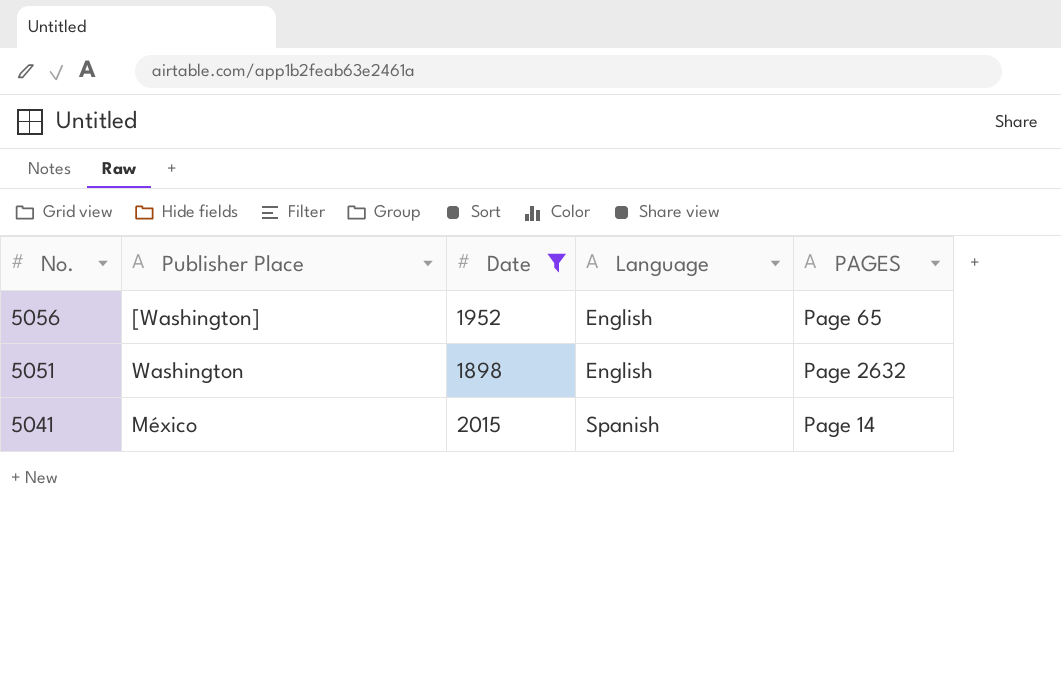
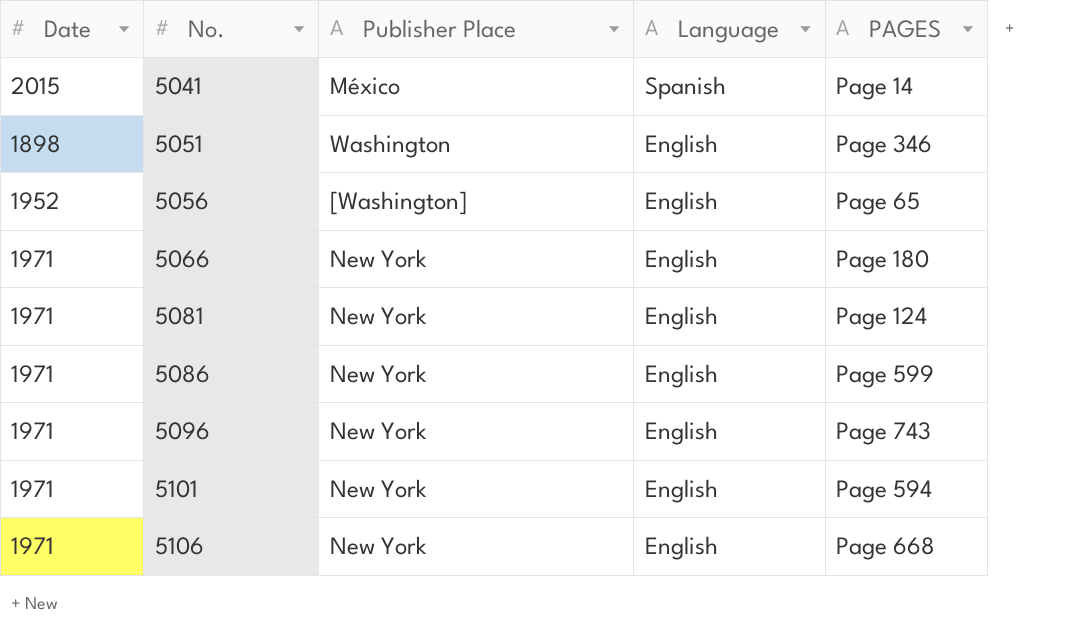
filter: Date != 1971 -> none
row order: No. descending -> No. ascending
column Date | position: 3 -> 1
5051 | PAGES: Page 2632 -> Page 346

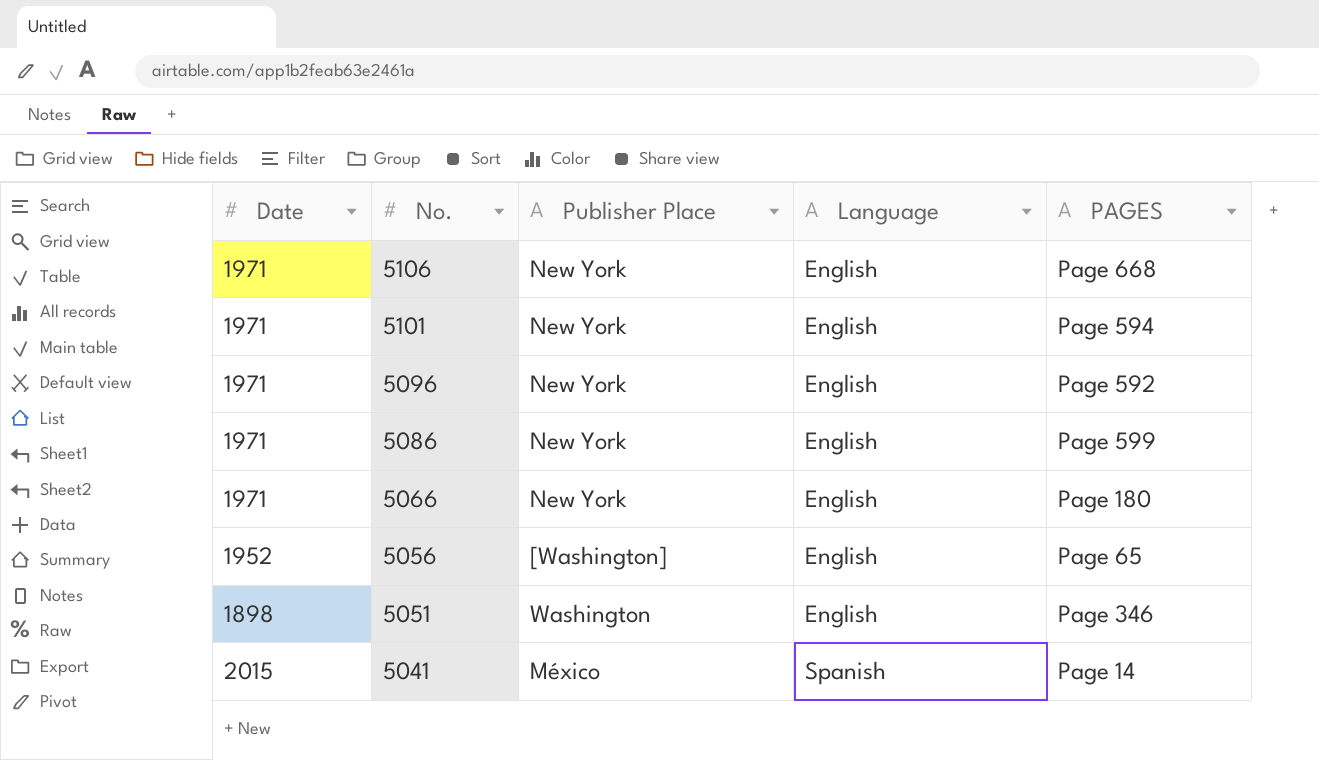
row order: No. ascending -> No. descending
row 5081: 1971 | New York | English | Page 124 -> none
5096 | PAGES: Page 743 -> Page 592

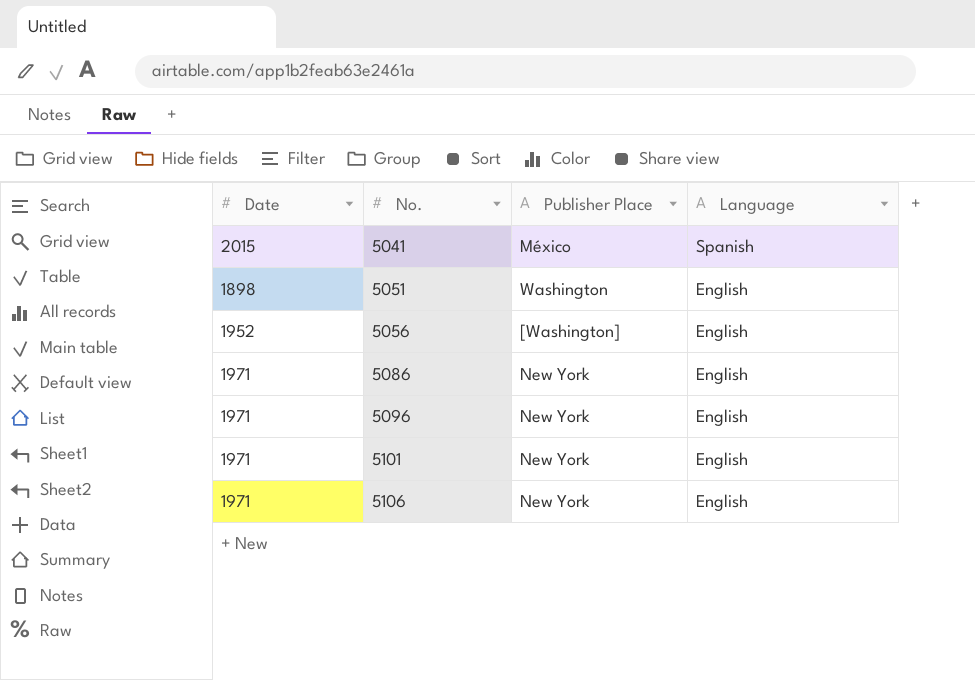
row order: No. descending -> No. ascending
column PAGES | position: 5 -> none
row 5066: 1971 | New York | English | Page 180 -> none

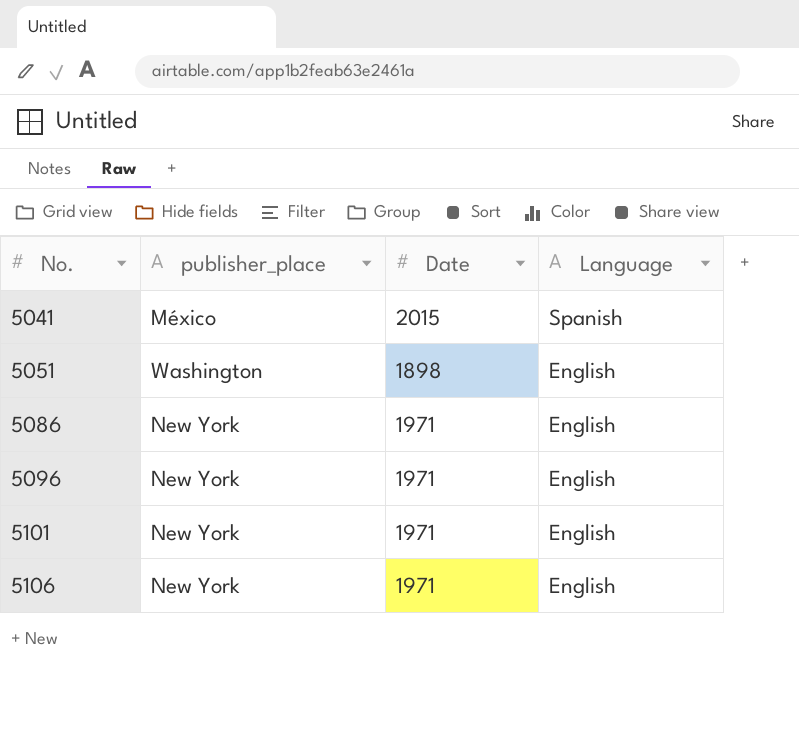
column name: Publisher Place -> publisher_place
column Date | position: 1 -> 3
row 5056: 1952 | [Washington] | English -> none

